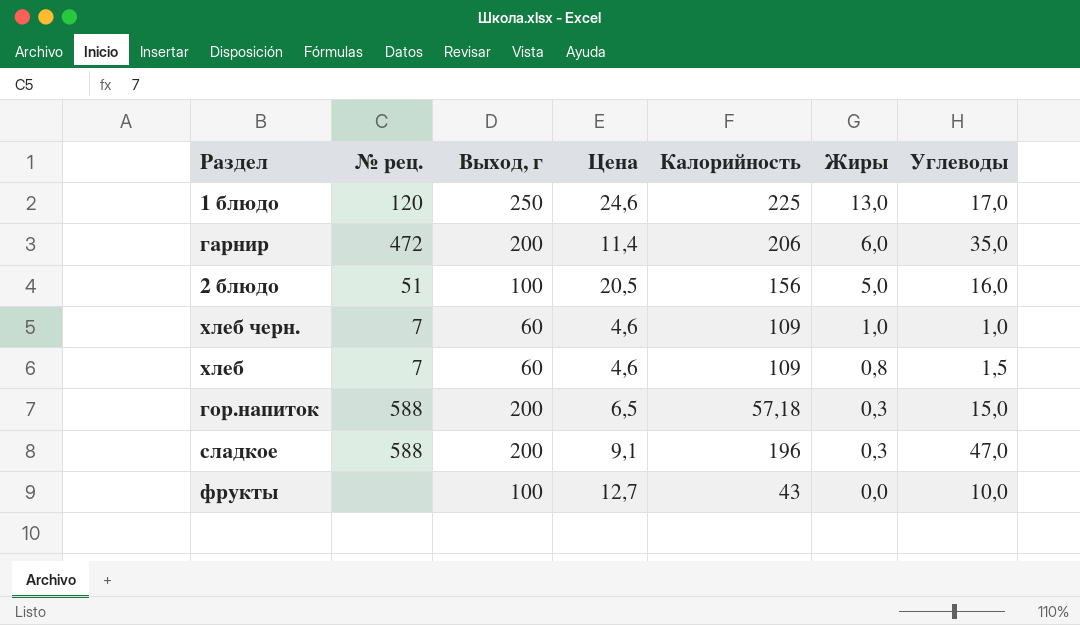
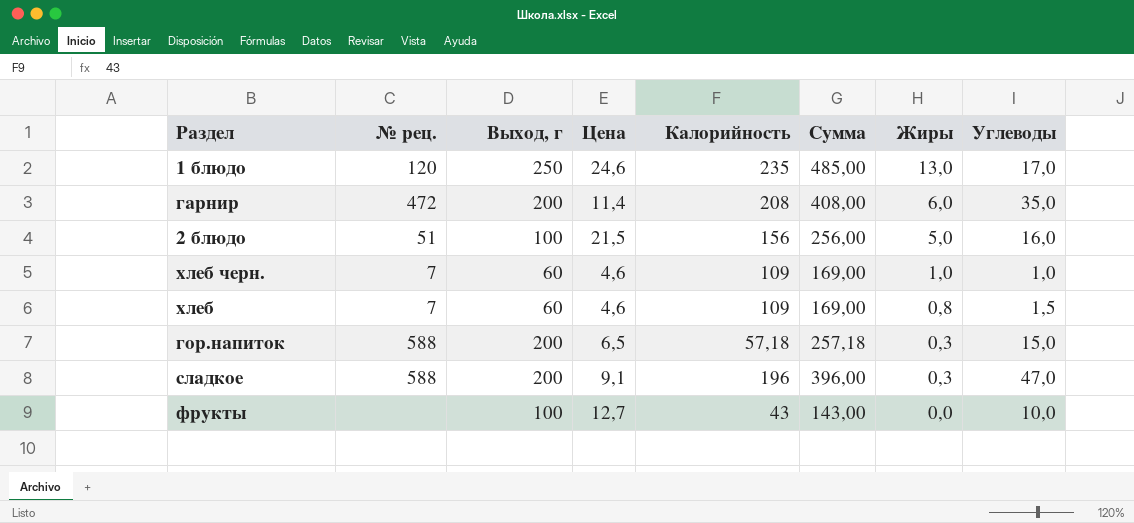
column Сумма | formula: none -> [Выход, г] + [Калорийность]
1 блюдо | Калорийность: 225 -> 235
гарнир | Калорийность: 206 -> 208
2 блюдо | Цена: 20,5 -> 21,5

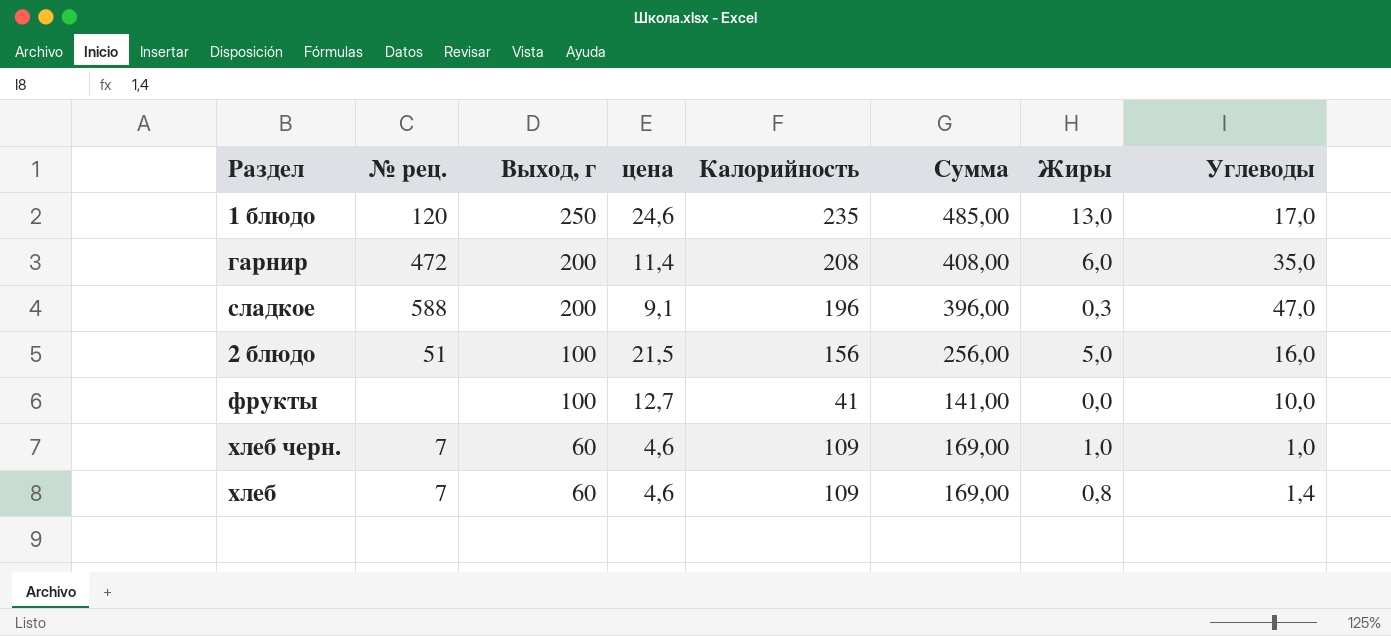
row order: Жиры descending -> Выход, г descending
column name: Цена -> цена
row гор.напиток: 588 | 200 | 6,5 | 57,18 | 257,18 | 0,3 | 15,0 -> none
фрукты | Калорийность: 43 -> 41
фрукты | Сумма: 143,00 -> 141,00
хлеб | Углеводы: 1,5 -> 1,4

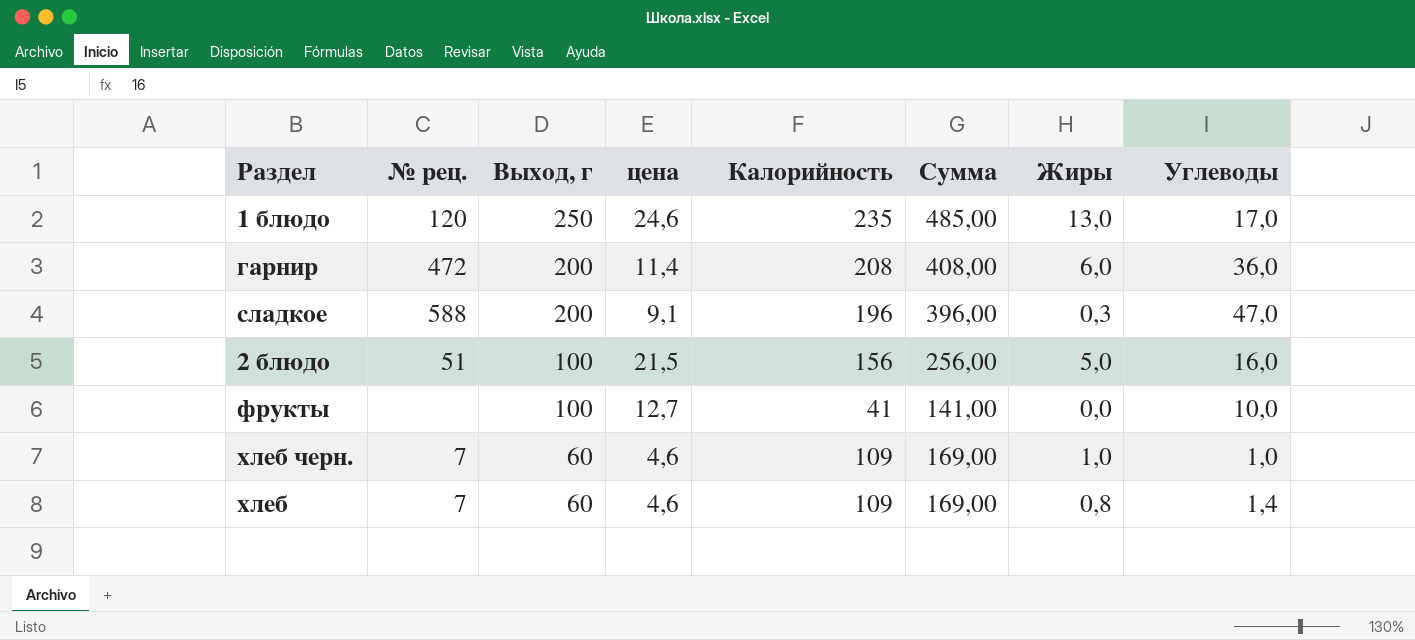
гарнир | Углеводы: 35,0 -> 36,0

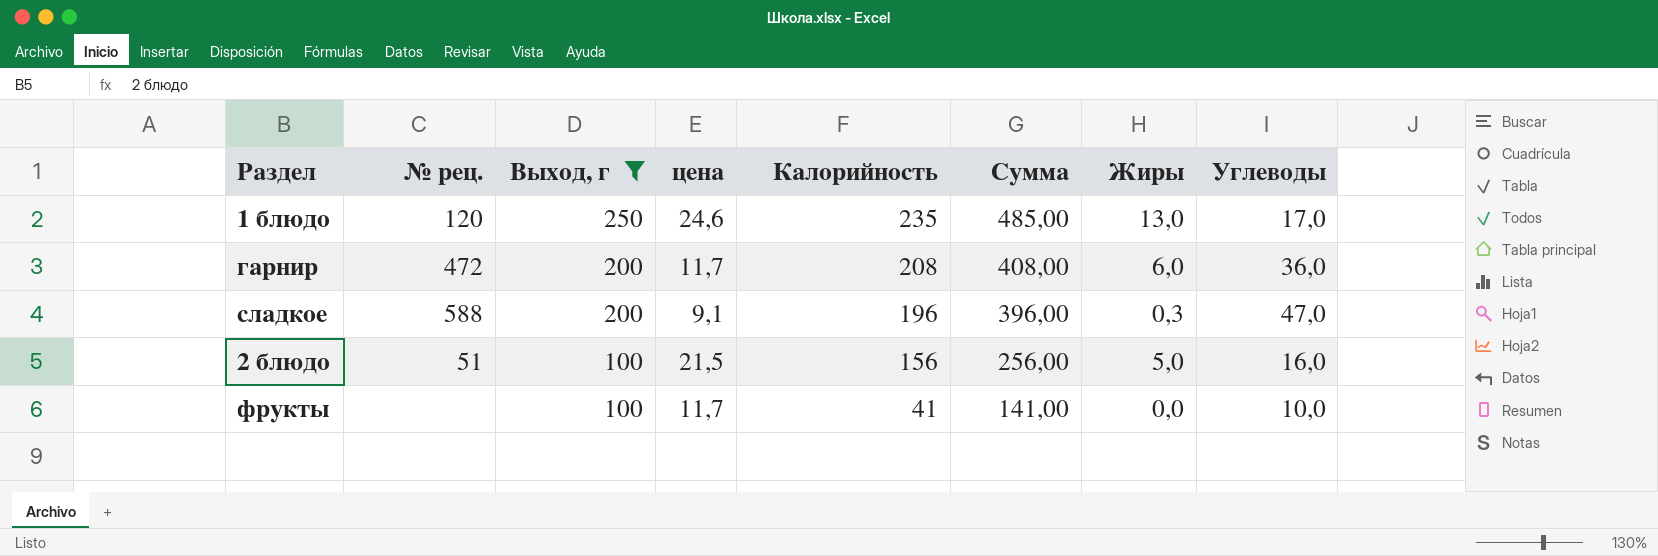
filter: none -> Выход, г != 60
гарнир | цена: 11,4 -> 11,7
фрукты | цена: 12,7 -> 11,7

